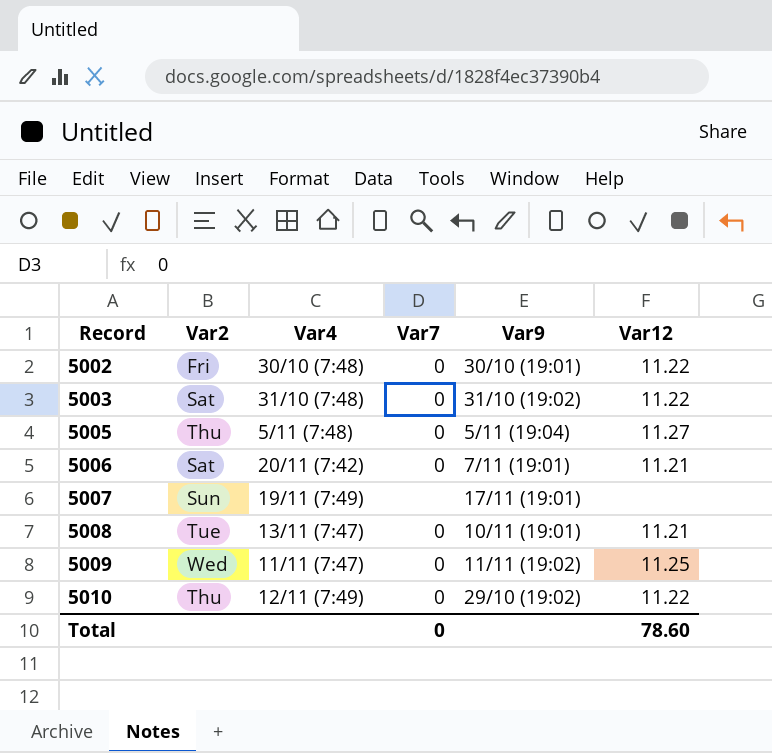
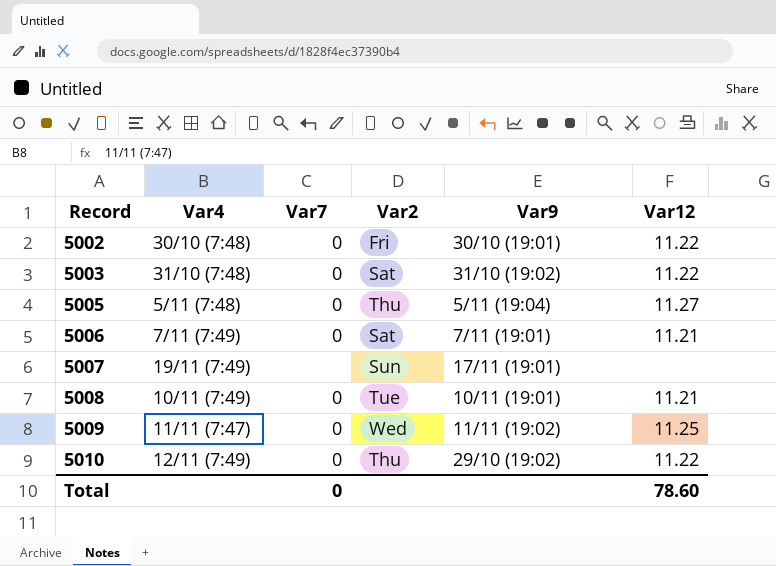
column Var2 | position: 2 -> 4
5006 | Var4: 20/11 (7:42) -> 7/11 (7:49)
5008 | Var4: 13/11 (7:47) -> 10/11 (7:49)

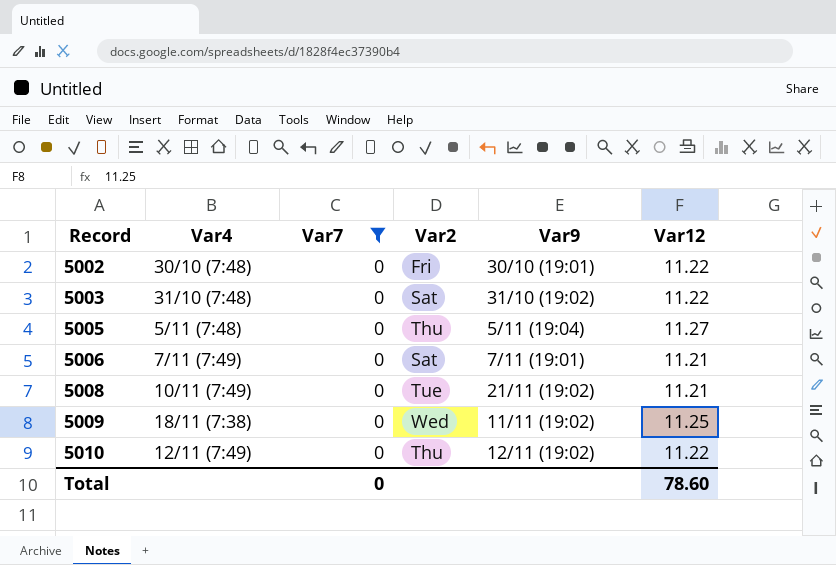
filter: none -> Var7 = 0
5008 | Var9: 10/11 (19:01) -> 21/11 (19:02)
5009 | Var4: 11/11 (7:47) -> 18/11 (7:38)
5010 | Var9: 29/10 (19:02) -> 12/11 (19:02)

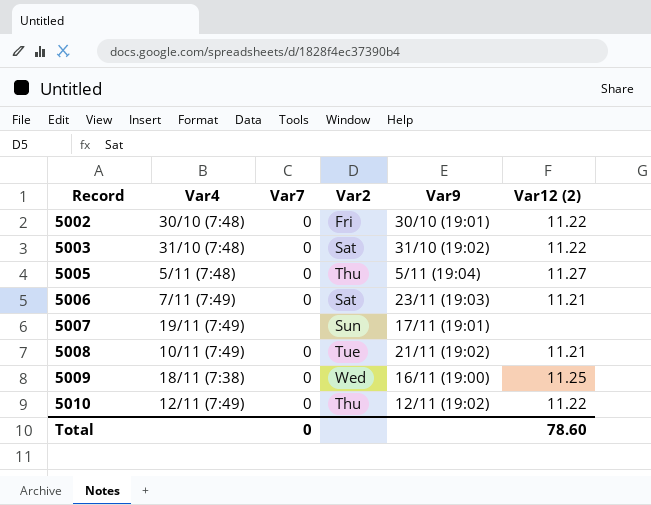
filter: Var7 = 0 -> none
column name: Var12 -> Var12 (2)
5006 | Var9: 7/11 (19:01) -> 23/11 (19:03)
5009 | Var9: 11/11 (19:02) -> 16/11 (19:00)

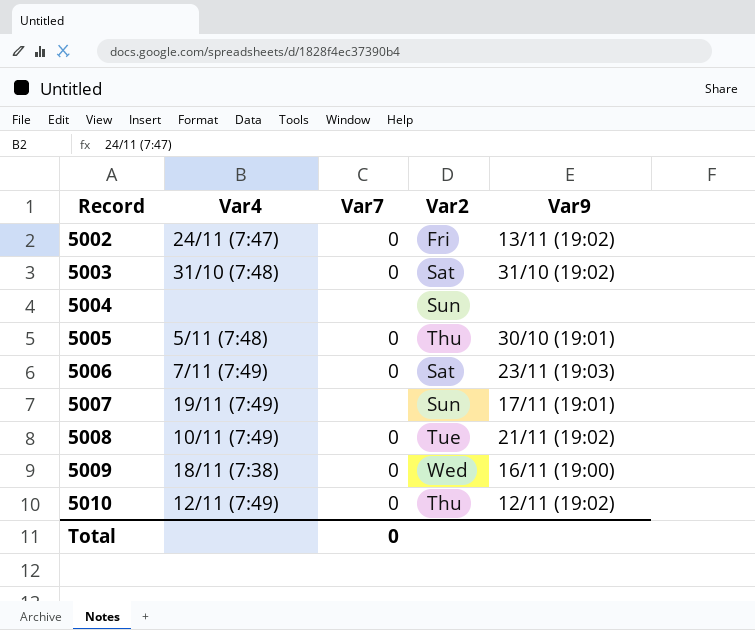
column Var12 (2) | position: 6 -> none
5002 | Var4: 30/10 (7:48) -> 24/11 (7:47)
5002 | Var9: 30/10 (19:01) -> 13/11 (19:02)
row 5004: none -> none | none | Sun | none
5005 | Var9: 5/11 (19:04) -> 30/10 (19:01)

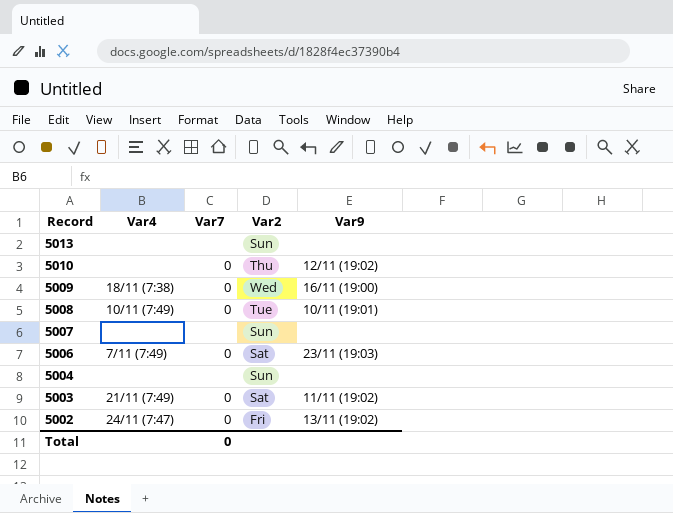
row order: Record ascending -> Record descending
row 5005: 5/11 (7:48) | 0 | Thu | 30/10 (19:01) -> none
row 5013: none -> none | none | Sun | none
5010 | Var4: 12/11 (7:49) -> none
5008 | Var9: 21/11 (19:02) -> 10/11 (19:01)
5007 | Var4: 19/11 (7:49) -> none
5007 | Var9: 17/11 (19:01) -> none
5003 | Var4: 31/10 (7:48) -> 21/11 (7:49)
5003 | Var9: 31/10 (19:02) -> 11/11 (19:02)

